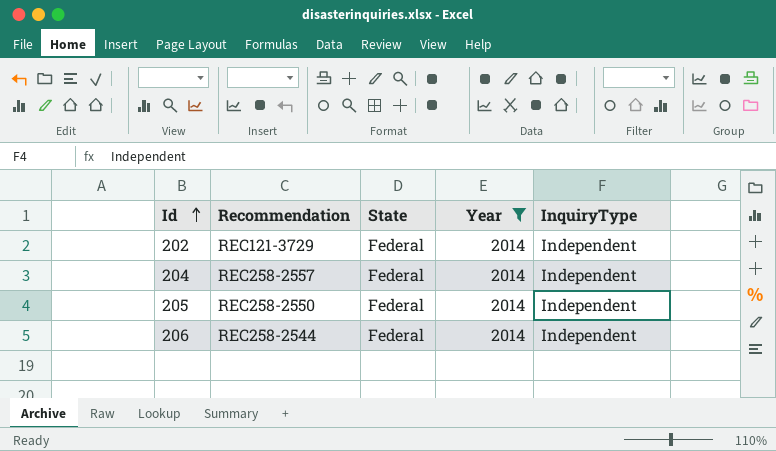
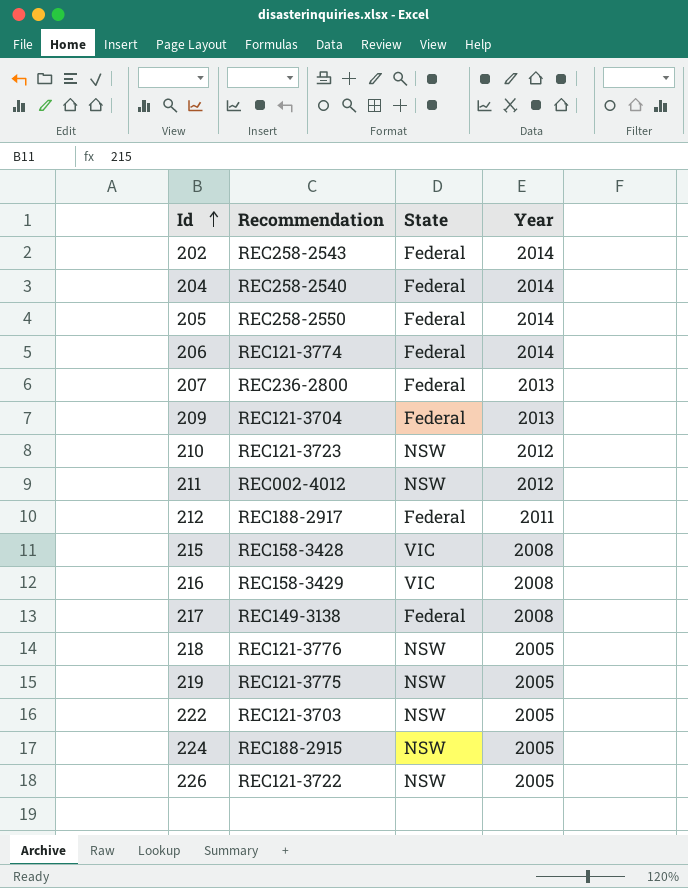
filter: Year = 2014 -> none
column InquiryType | position: 5 -> none
202 | Recommendation: REC121-3729 -> REC258-2543
204 | Recommendation: REC258-2557 -> REC258-2540
206 | Recommendation: REC258-2544 -> REC121-3774

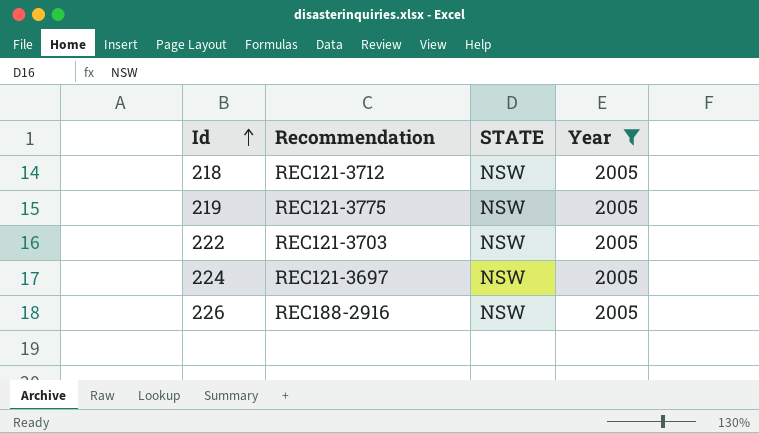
filter: none -> Year = 2005
column name: State -> STATE
218 | Recommendation: REC121-3776 -> REC121-3712
224 | Recommendation: REC188-2915 -> REC121-3697
226 | Recommendation: REC121-3722 -> REC188-2916

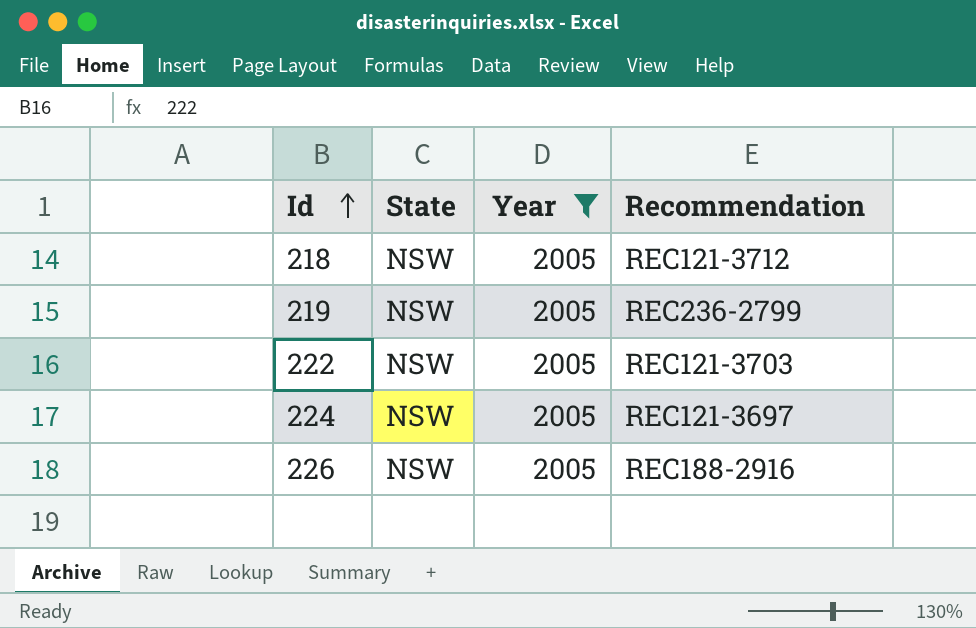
column name: STATE -> State
column Recommendation | position: 2 -> 4
219 | Recommendation: REC121-3775 -> REC236-2799

